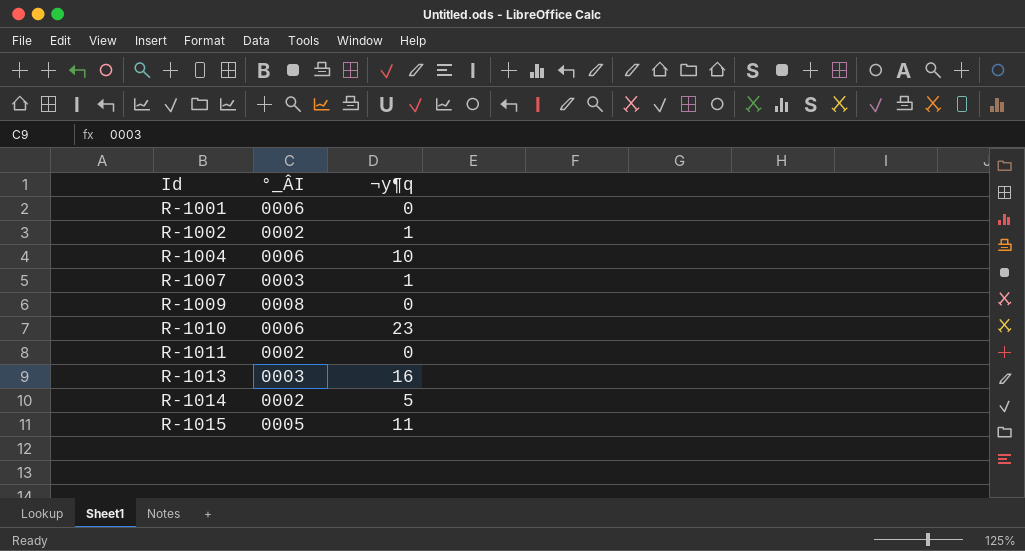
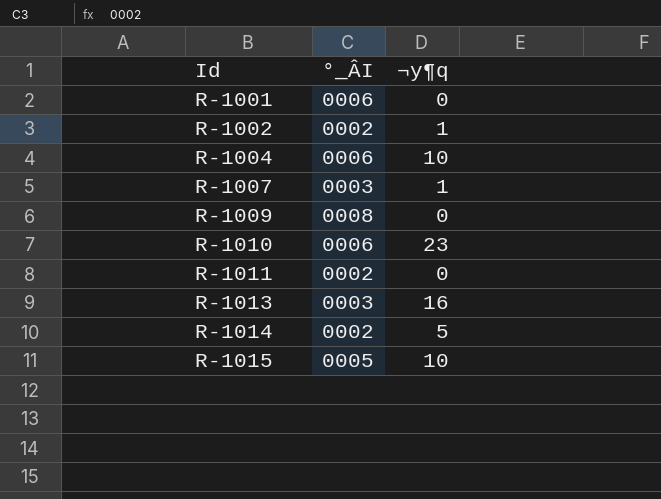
R-1015 | ¬y¶q: 11 -> 10

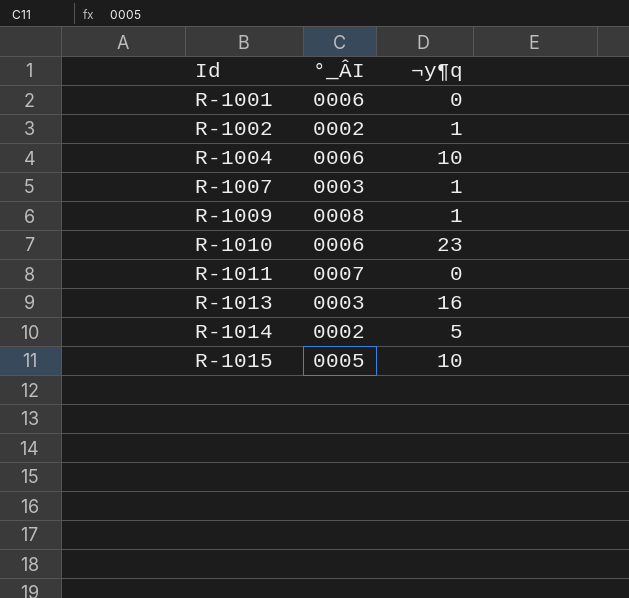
R-1009 | ¬y¶q: 0 -> 1
R-1011 | °_ÂI: 0002 -> 0007

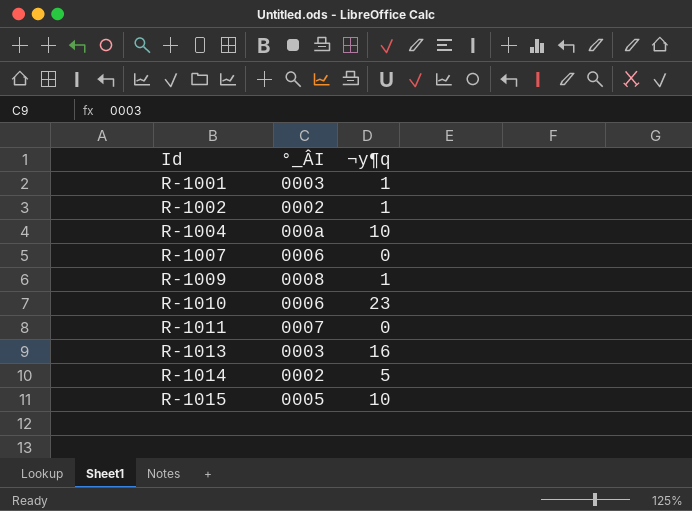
R-1001 | °_ÂI: 0006 -> 0003
R-1001 | ¬y¶q: 0 -> 1
R-1004 | °_ÂI: 0006 -> 000a
R-1007 | °_ÂI: 0003 -> 0006
R-1007 | ¬y¶q: 1 -> 0

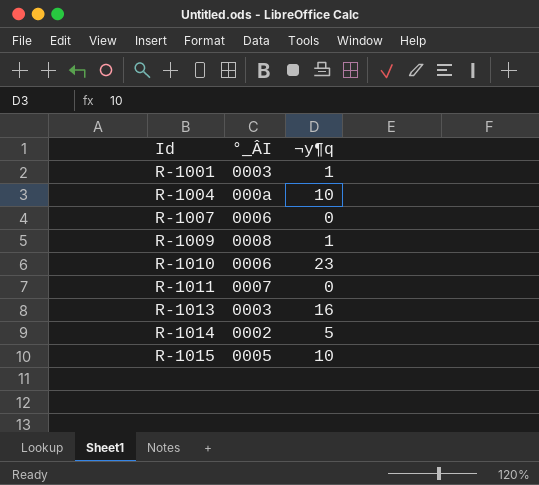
row R-1002: 0002 | 1 -> none

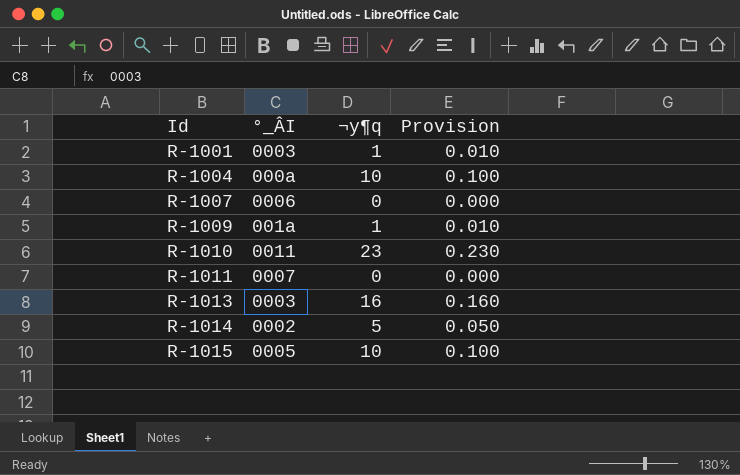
column Provision | formula: none -> [¬y¶q] * 0.01
R-1009 | °_ÂI: 0008 -> 001a
R-1010 | °_ÂI: 0006 -> 0011

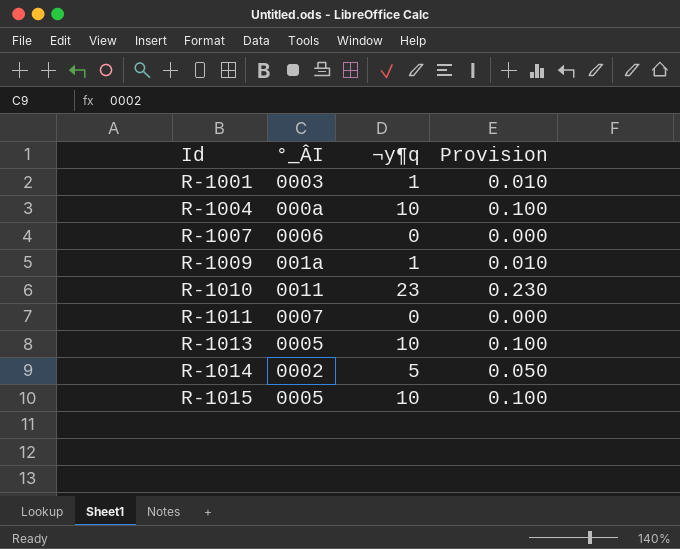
R-1013 | °_ÂI: 0003 -> 0005
R-1013 | ¬y¶q: 16 -> 10
R-1013 | Provision: 0.160 -> 0.100

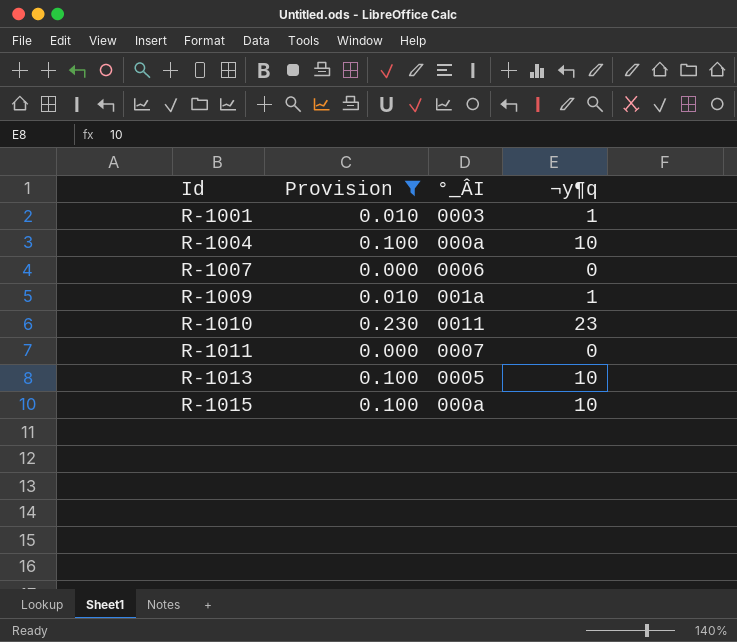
filter: none -> Provision != 0.050
column Provision | position: 4 -> 2
R-1015 | °_ÂI: 0005 -> 000a

